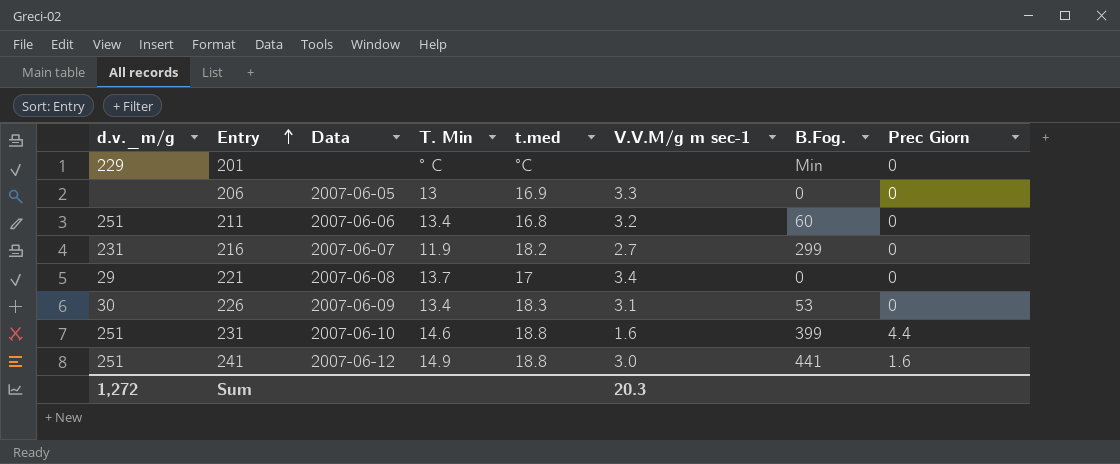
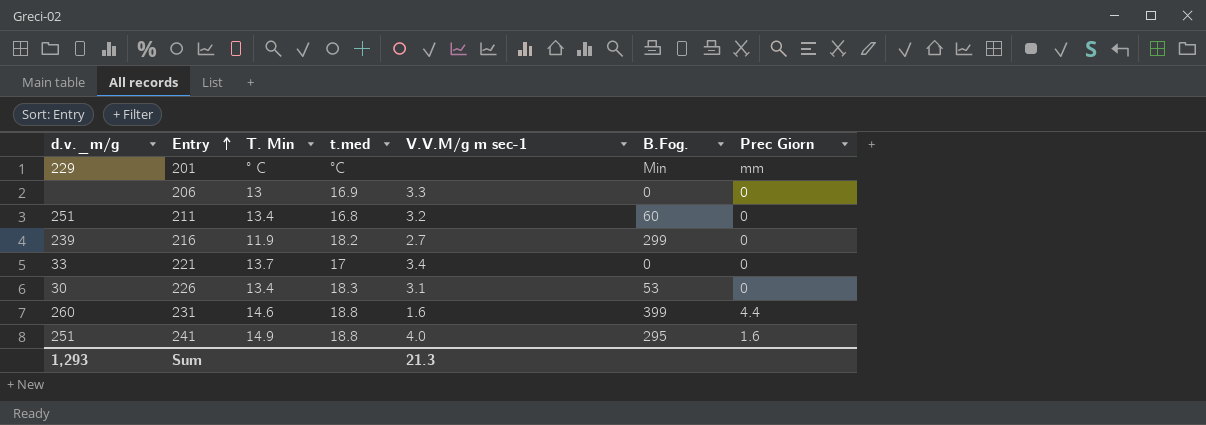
column Data | position: 3 -> none
201 | Prec Giorn: 0 -> mm
216 | d.v._m/g: 231 -> 239
221 | d.v._m/g: 29 -> 33
231 | d.v._m/g: 251 -> 260
241 | V.V.M/g m sec-1: 3.0 -> 4.0
241 | B.Fog.: 441 -> 295
Sum | d.v._m/g: 1,272 -> 1,293
Sum | V.V.M/g m sec-1: 20.3 -> 21.3

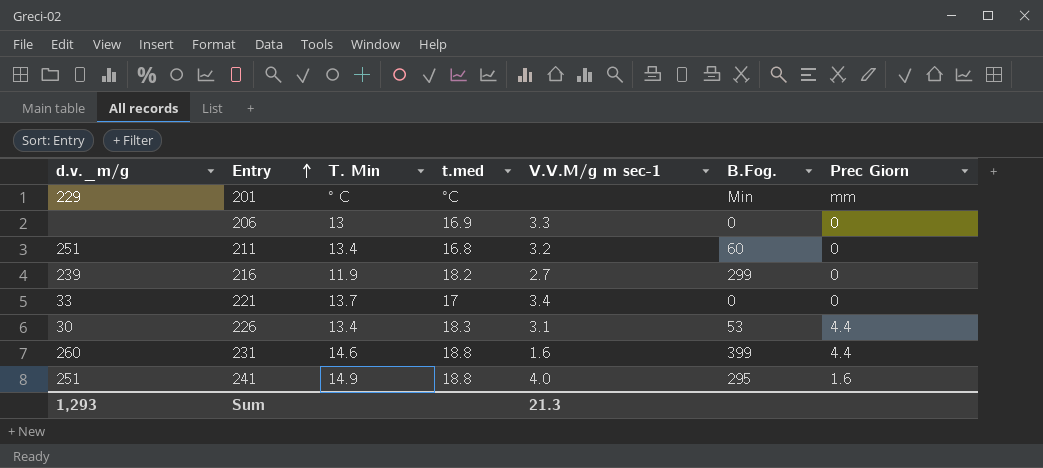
226 | Prec Giorn: 0 -> 4.4

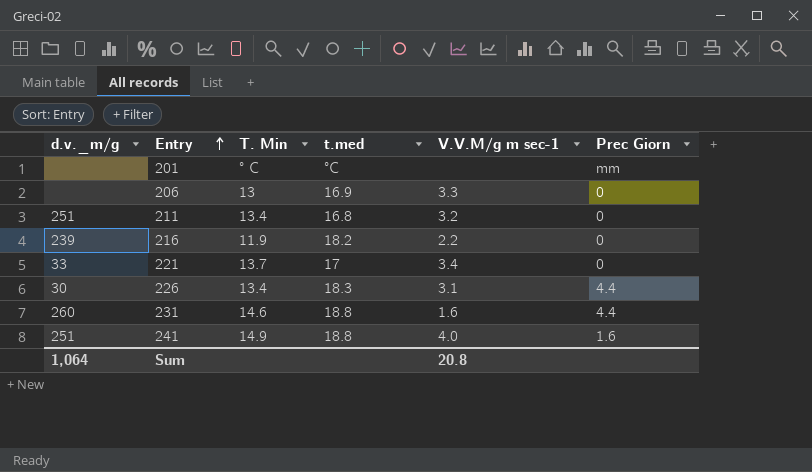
column B.Fog. | position: 6 -> none
201 | d.v._m/g: 229 -> none
216 | V.V.M/g m sec-1: 2.7 -> 2.2
Sum | d.v._m/g: 1,293 -> 1,064
Sum | V.V.M/g m sec-1: 21.3 -> 20.8

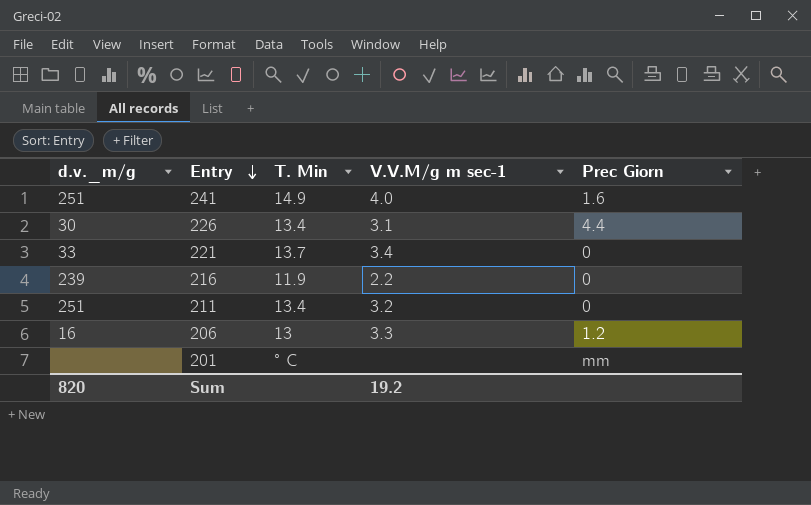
row order: Entry ascending -> Entry descending
column t.med | position: 4 -> none
row 231: 260 | 14.6 | 18.8 | 1.6 | 4.4 -> none
206 | d.v._m/g: none -> 16
206 | Prec Giorn: 0 -> 1.2
Sum | d.v._m/g: 1,064 -> 820
Sum | V.V.M/g m sec-1: 20.8 -> 19.2

